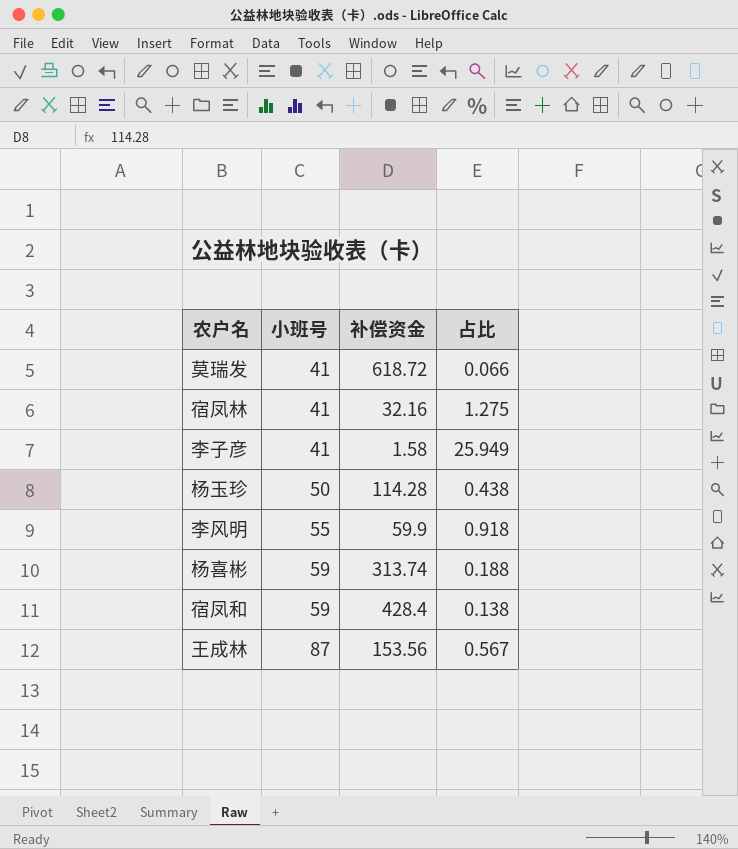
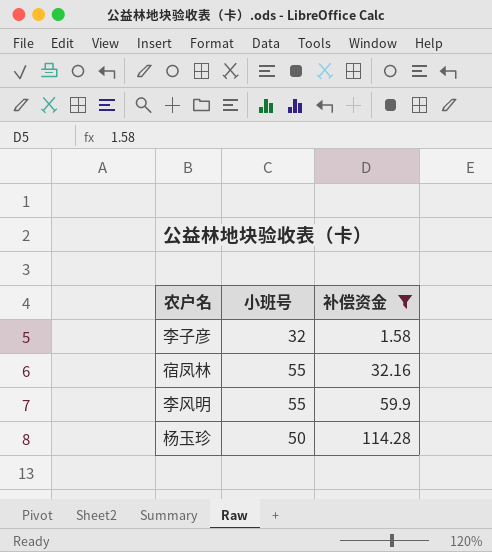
filter: none -> 补偿资金 <= 114.28
row order: 小班号 ascending -> 补偿资金 ascending
column 占比 | formula: [小班号] / [补偿资金] -> none
李子彦 | 小班号: 41 -> 32
宿凤林 | 小班号: 41 -> 55

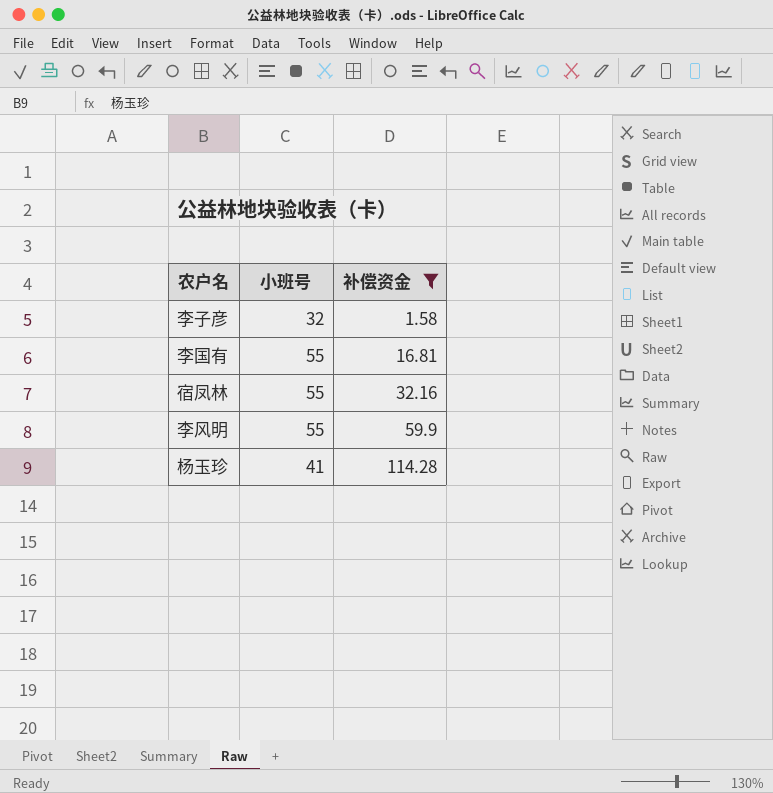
row 李国有: none -> 55 | 16.81
杨玉珍 | 小班号: 50 -> 41

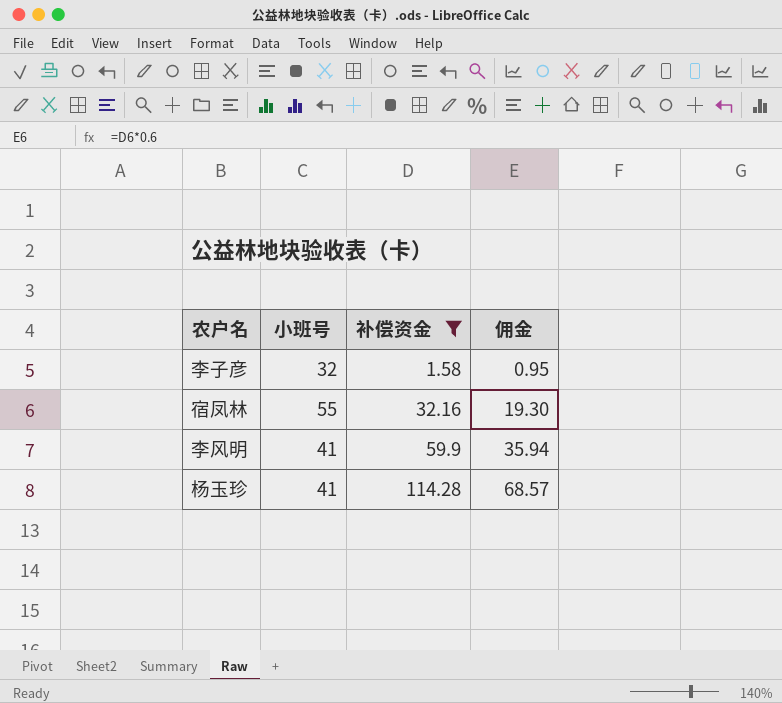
column 佣金 | formula: none -> [补偿资金] * 0.6
row 李国有: 55 | 16.81 -> none
李风明 | 小班号: 55 -> 41

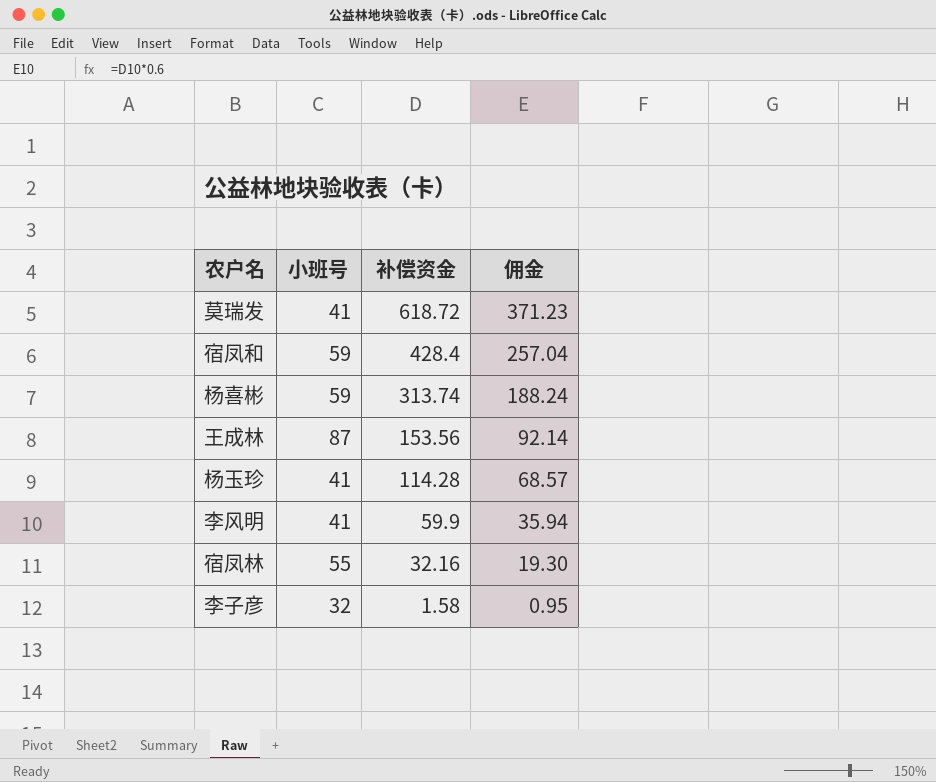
filter: 补偿资金 <= 114.28 -> none
row order: 补偿资金 ascending -> 补偿资金 descending

